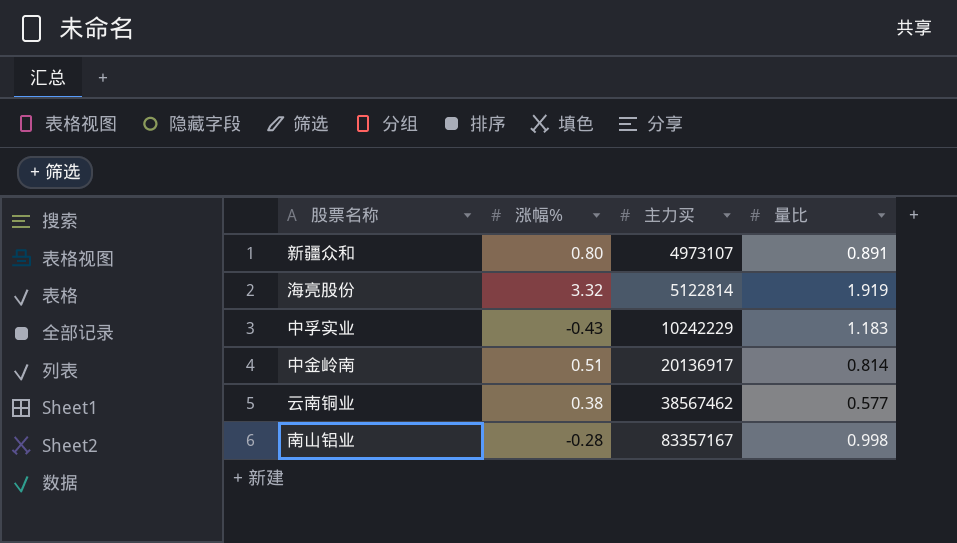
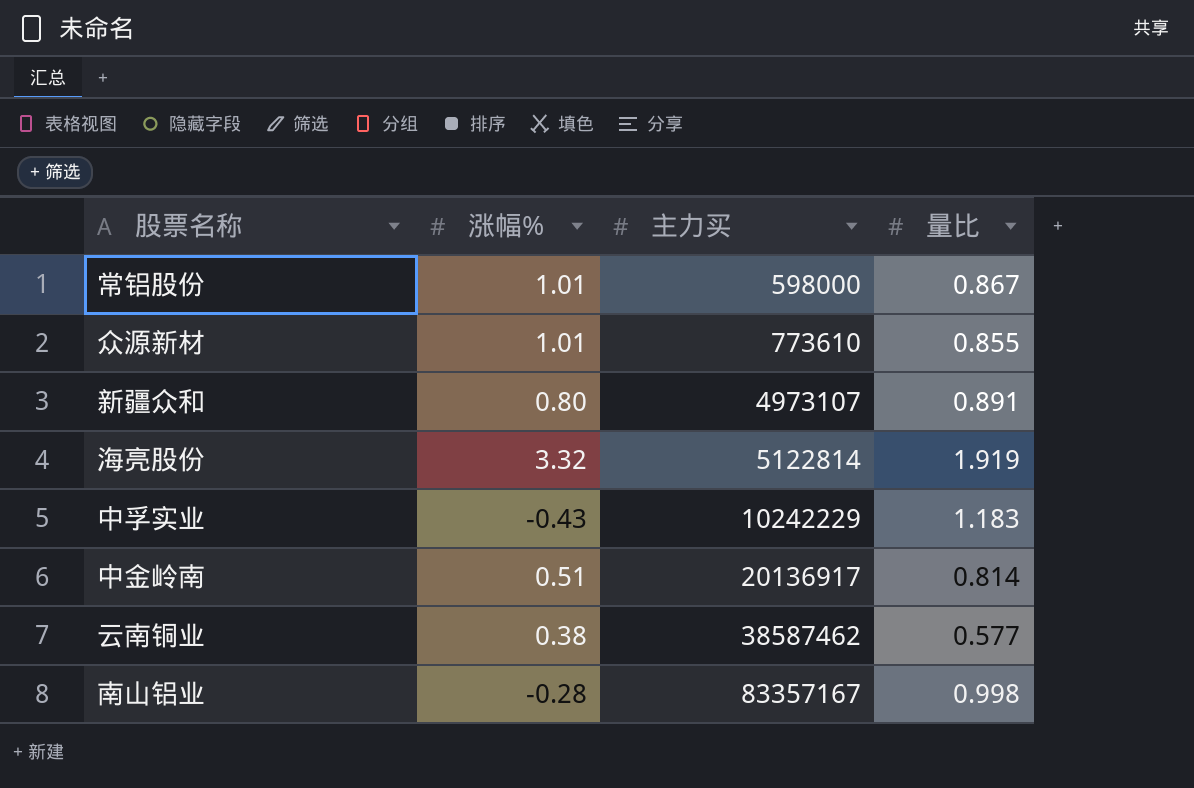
row 常铝股份: none -> 1.01 | 598000 | 0.867
row 众源新材: none -> 1.01 | 773610 | 0.855
云南铜业 | 主力买: 38567462 -> 38587462

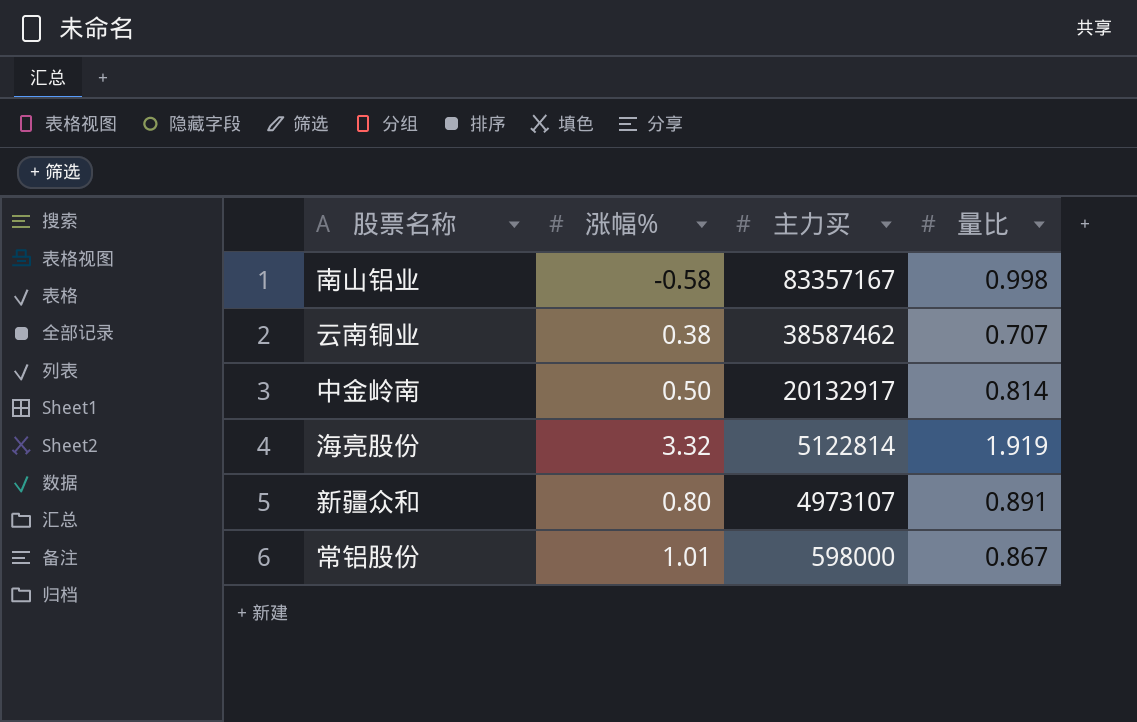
row order: 主力买 ascending -> 主力买 descending
row 众源新材: 1.01 | 773610 | 0.855 -> none
row 中孚实业: -0.43 | 10242229 | 1.183 -> none
南山铝业 | 涨幅%: -0.28 -> -0.58
云南铜业 | 量比: 0.577 -> 0.707
中金岭南 | 涨幅%: 0.51 -> 0.50
中金岭南 | 主力买: 20136917 -> 20132917

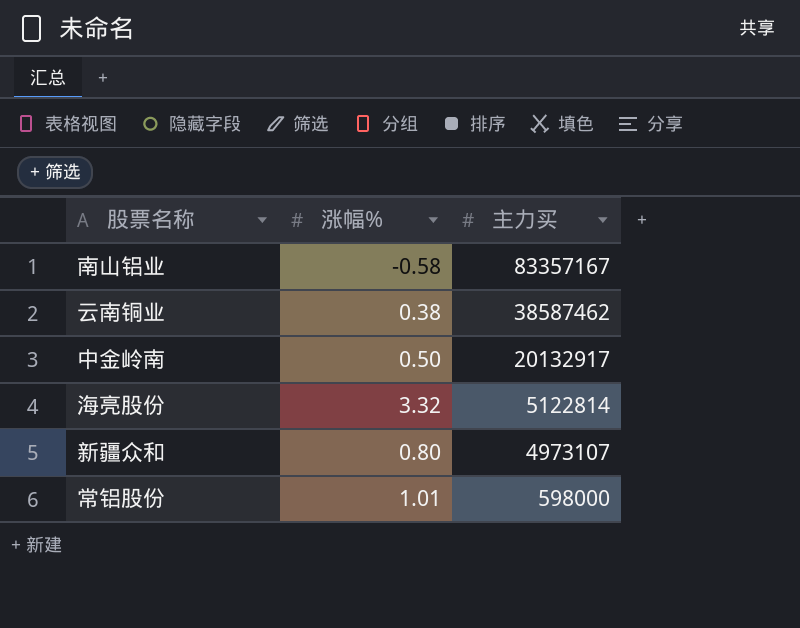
column 量比 | position: 4 -> none

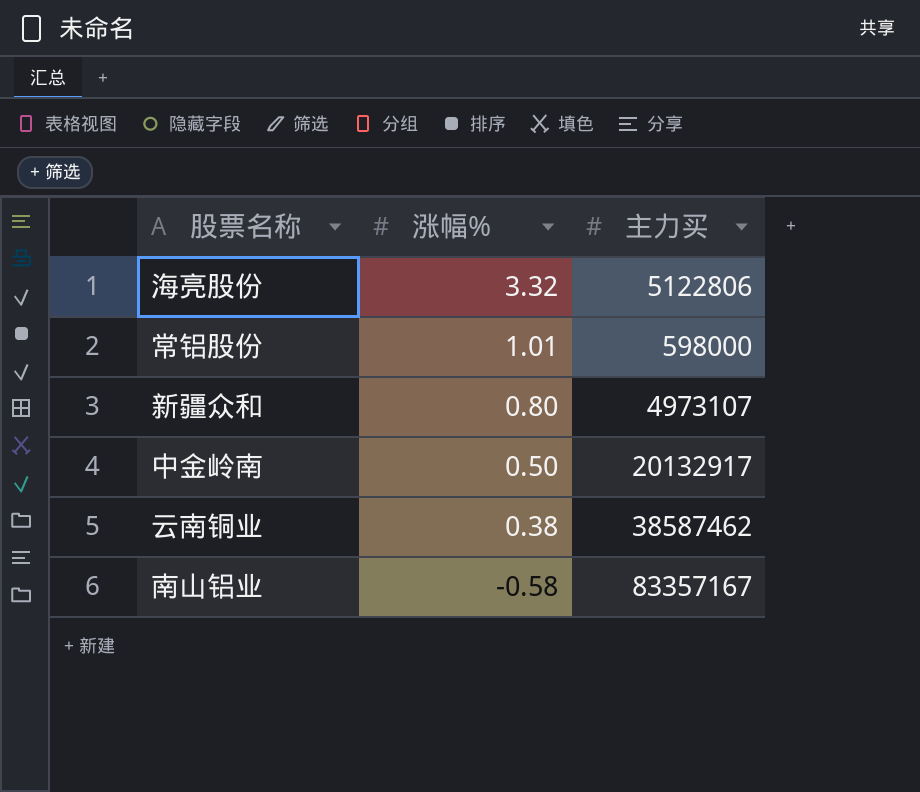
row order: 主力买 descending -> 涨幅% descending
海亮股份 | 主力买: 5122814 -> 5122806

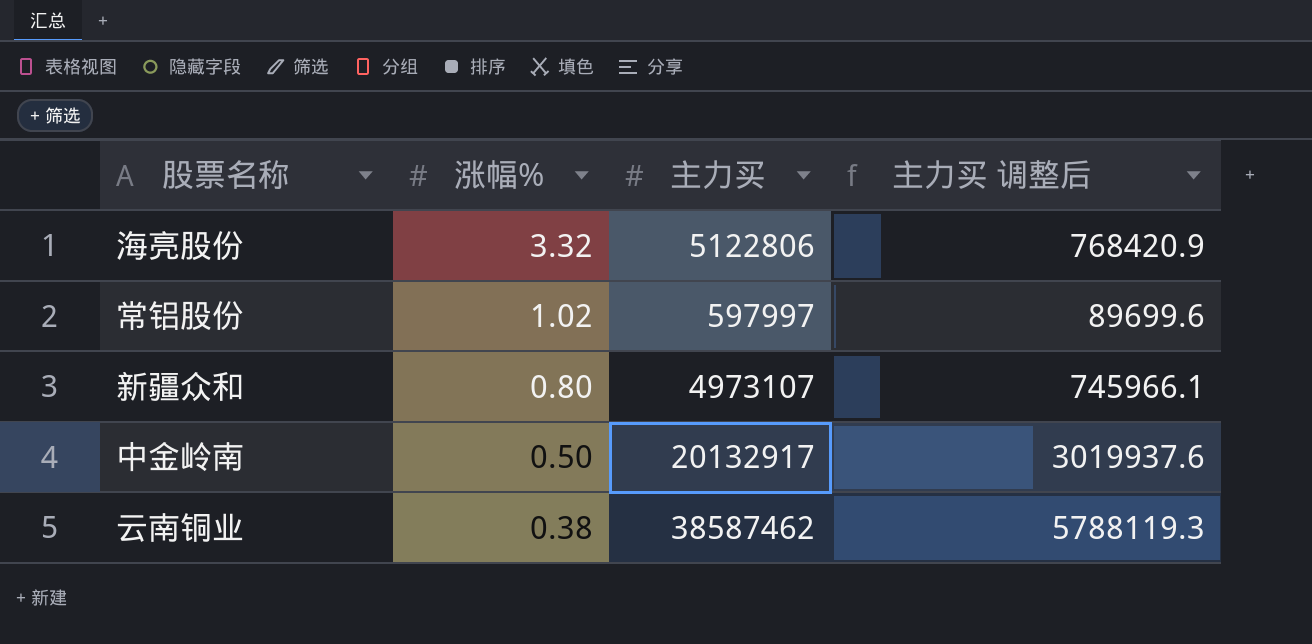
column 主力买 调整后 | formula: none -> [主力买] * 0.15
row 南山铝业: -0.58 | 83357167 -> none
常铝股份 | 涨幅%: 1.01 -> 1.02
常铝股份 | 主力买: 598000 -> 597997

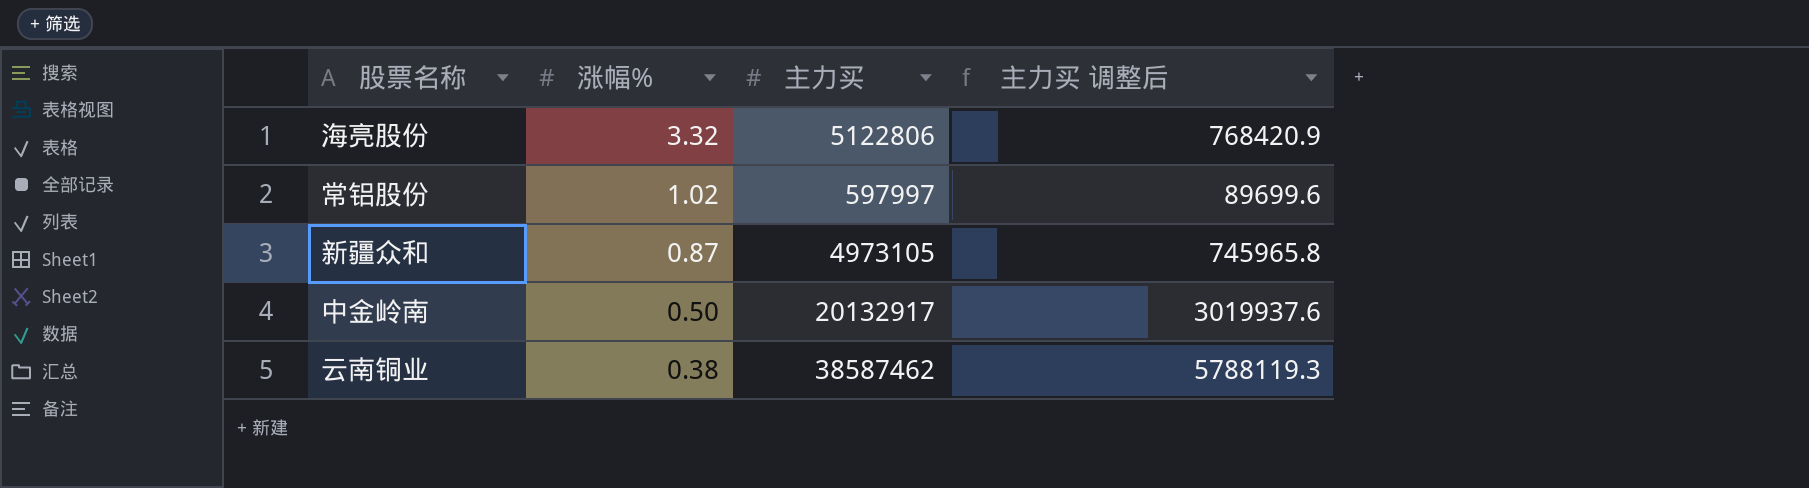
新疆众和 | 涨幅%: 0.80 -> 0.87
新疆众和 | 主力买: 4973107 -> 4973105
新疆众和 | 主力买 调整后: 745966.1 -> 745965.8

